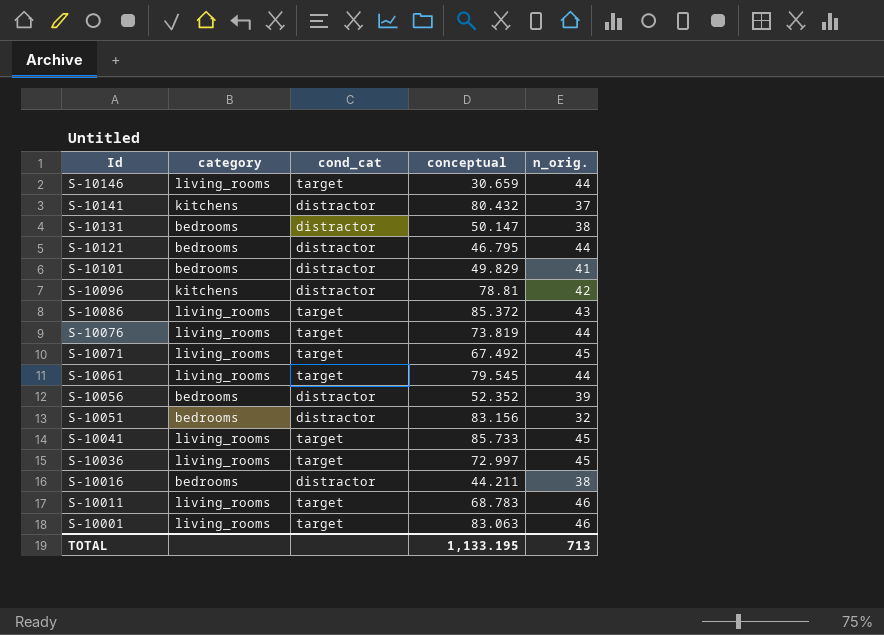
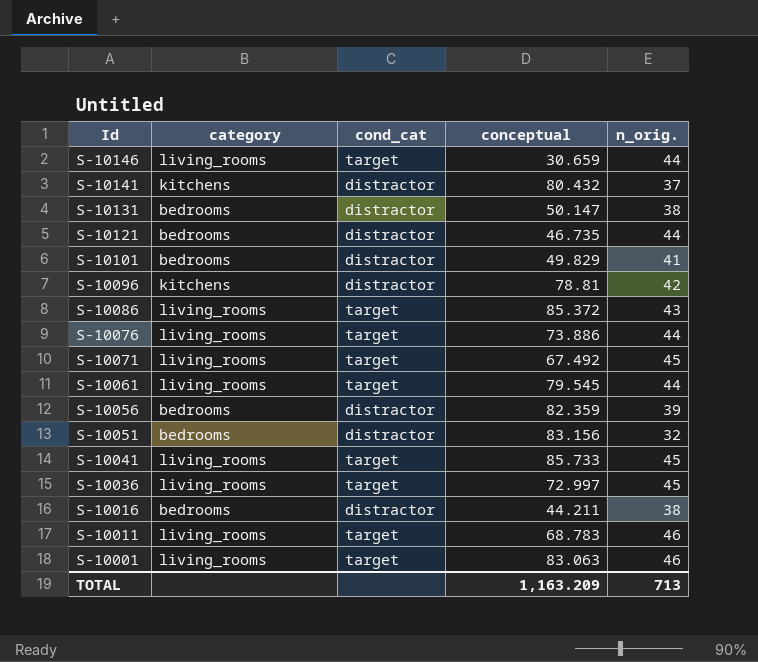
S-10121 | conceptual: 46.795 -> 46.735
S-10076 | conceptual: 73.819 -> 73.886
S-10056 | conceptual: 52.352 -> 82.359
TOTAL | conceptual: 1,133.195 -> 1,163.209

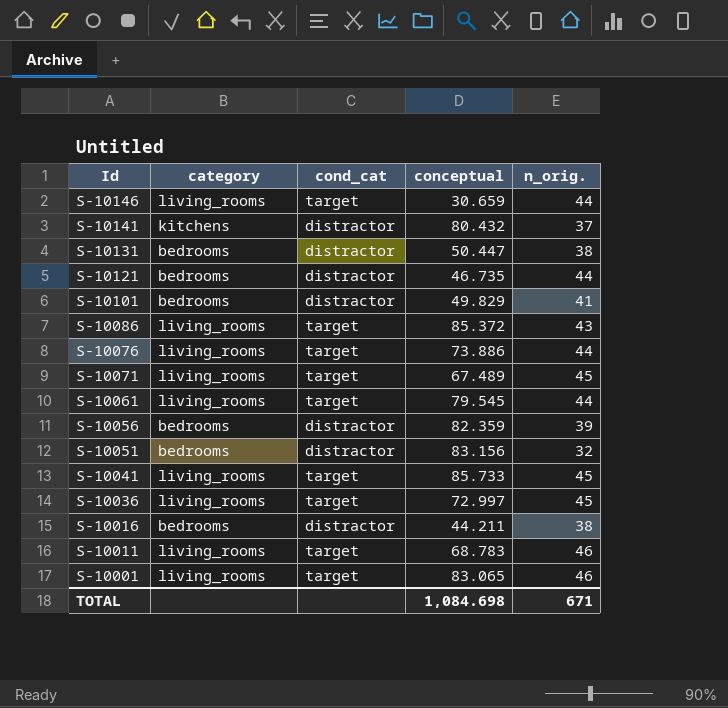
row S-10096: kitchens | distractor | 78.81 | 42 -> none
S-10131 | conceptual: 50.147 -> 50.447
S-10071 | conceptual: 67.492 -> 67.489
S-10001 | conceptual: 83.063 -> 83.065
TOTAL | conceptual: 1,163.209 -> 1,084.698
TOTAL | n_orig.: 713 -> 671

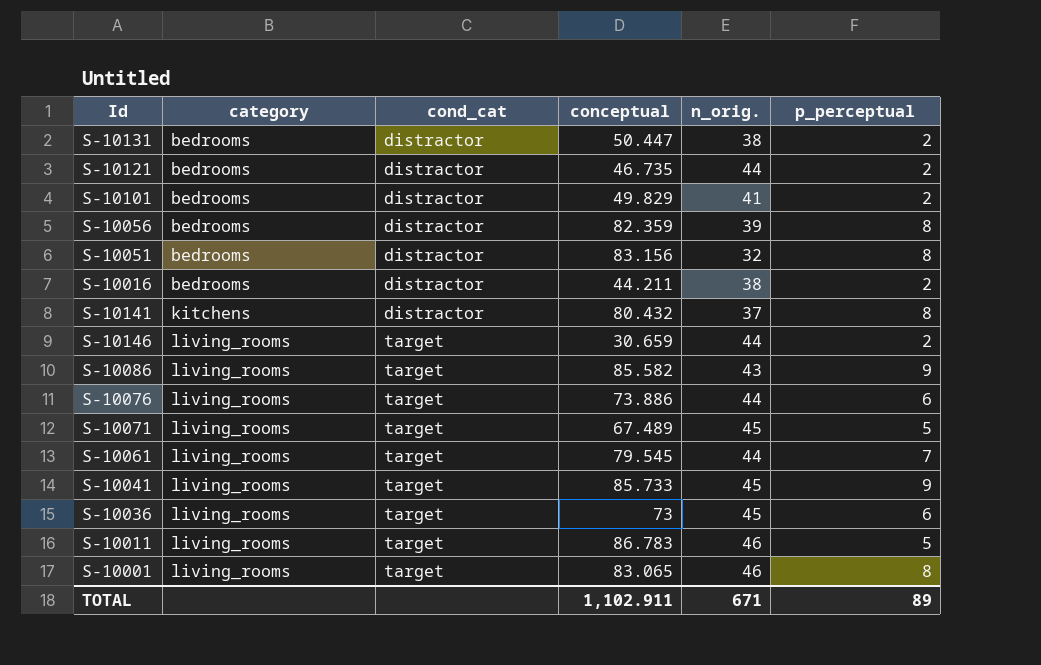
row order: Id descending -> category ascending
column p_perceptual | position: none -> 6
S-10086 | conceptual: 85.372 -> 85.582
S-10036 | conceptual: 72.997 -> 73
S-10011 | conceptual: 68.783 -> 86.783
TOTAL | conceptual: 1,084.698 -> 1,102.911

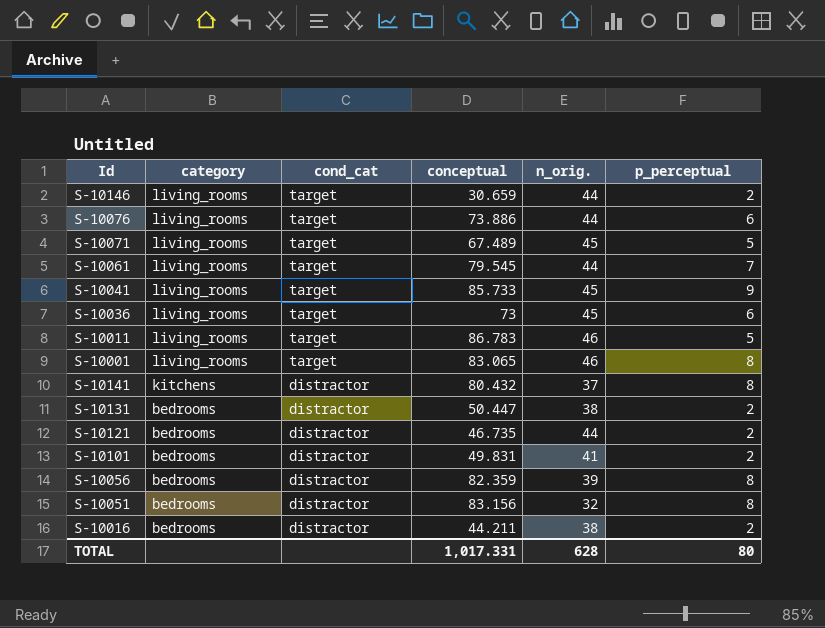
row order: category ascending -> category descending
row S-10086: living_rooms | target | 85.582 | 43 | 9 -> none
S-10101 | conceptual: 49.829 -> 49.831
TOTAL | conceptual: 1,102.911 -> 1,017.331
TOTAL | n_orig.: 671 -> 628
TOTAL | p_perceptual: 89 -> 80

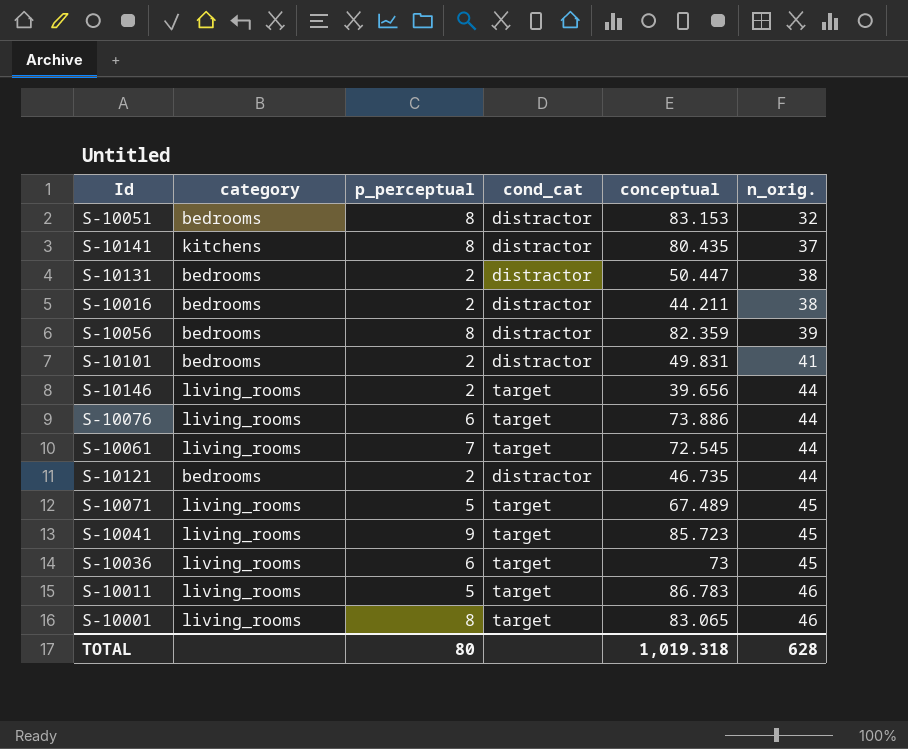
row order: category descending -> n_orig. ascending
column p_perceptual | position: 6 -> 3
S-10051 | conceptual: 83.156 -> 83.153
S-10141 | conceptual: 80.432 -> 80.435
S-10146 | conceptual: 30.659 -> 39.656
S-10061 | conceptual: 79.545 -> 72.545
S-10041 | conceptual: 85.733 -> 85.723
TOTAL | conceptual: 1,017.331 -> 1,019.318

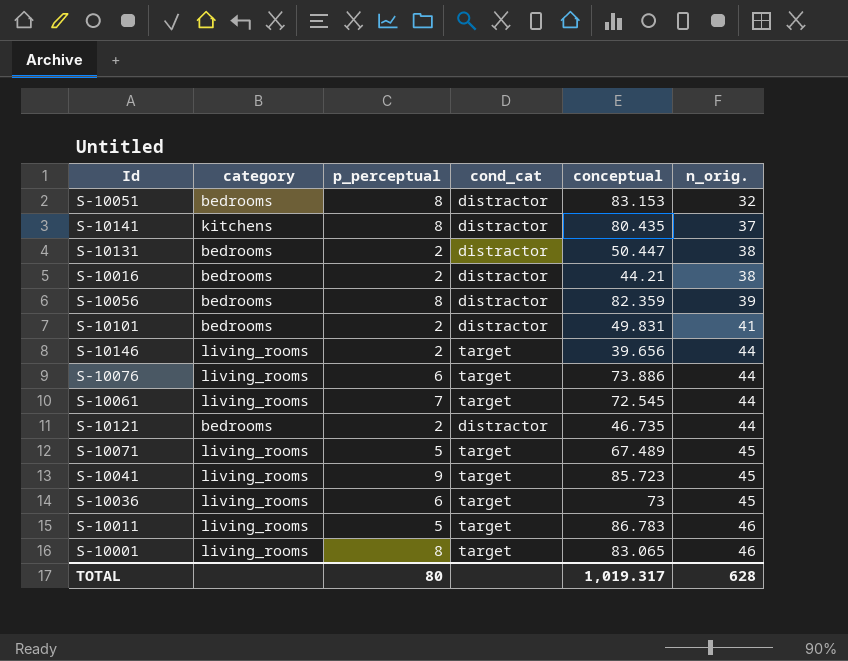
S-10016 | conceptual: 44.211 -> 44.21
TOTAL | conceptual: 1,019.318 -> 1,019.317

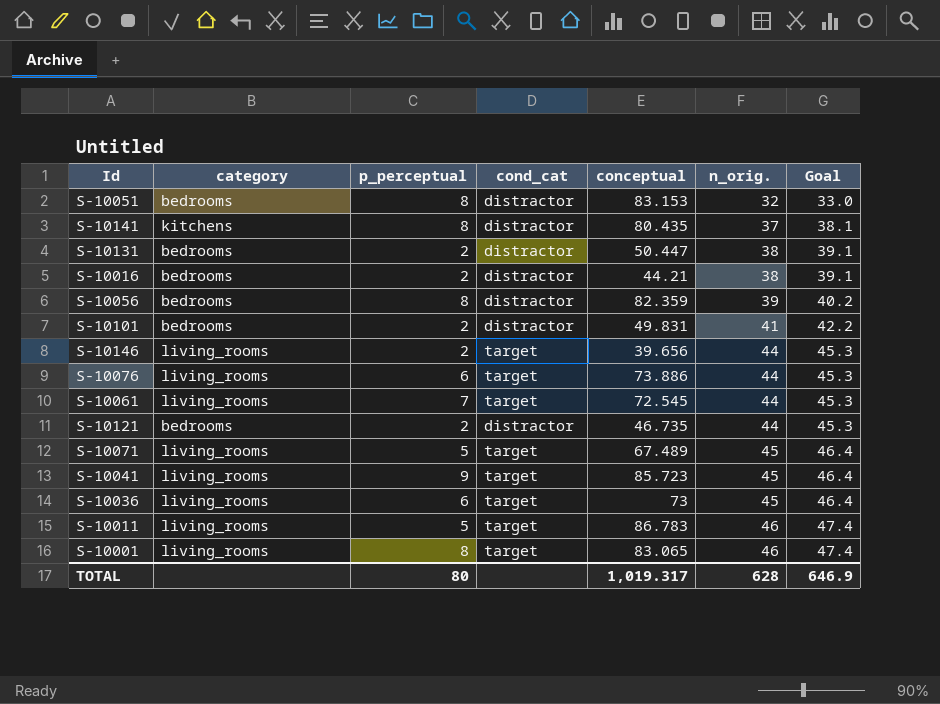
column Goal | formula: none -> [n_orig.] * 1.03

